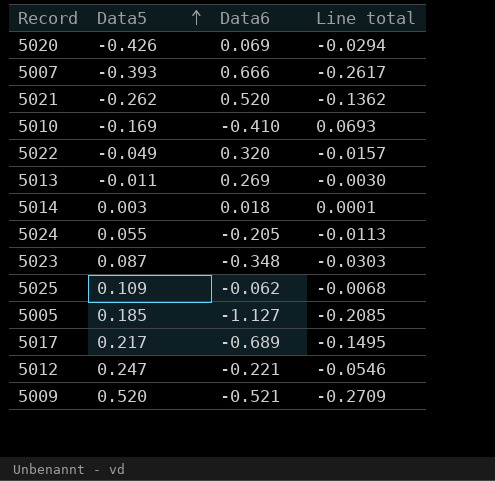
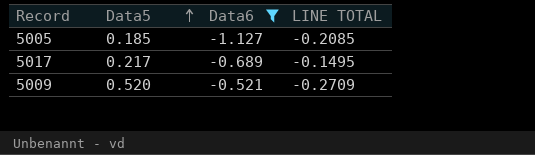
filter: none -> Data6 <= -0.521
column name: Line total -> LINE TOTAL

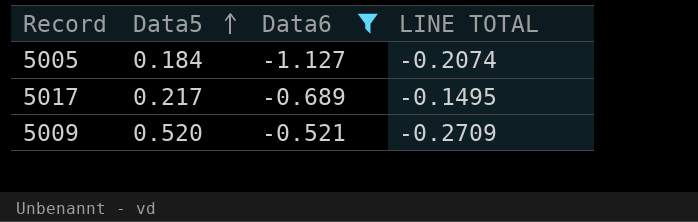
5005 | Data5: 0.185 -> 0.184
5005 | LINE TOTAL: -0.2085 -> -0.2074

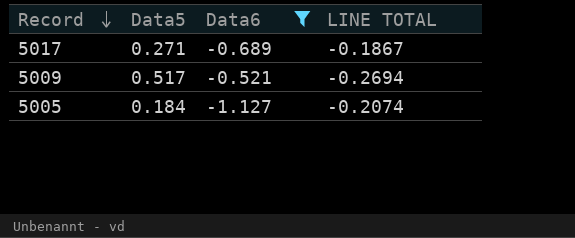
row order: Data5 ascending -> Record descending
5017 | Data5: 0.217 -> 0.271
5017 | LINE TOTAL: -0.1495 -> -0.1867
5009 | Data5: 0.520 -> 0.517
5009 | LINE TOTAL: -0.2709 -> -0.2694

